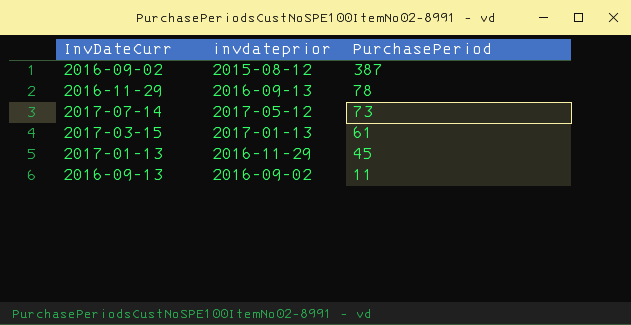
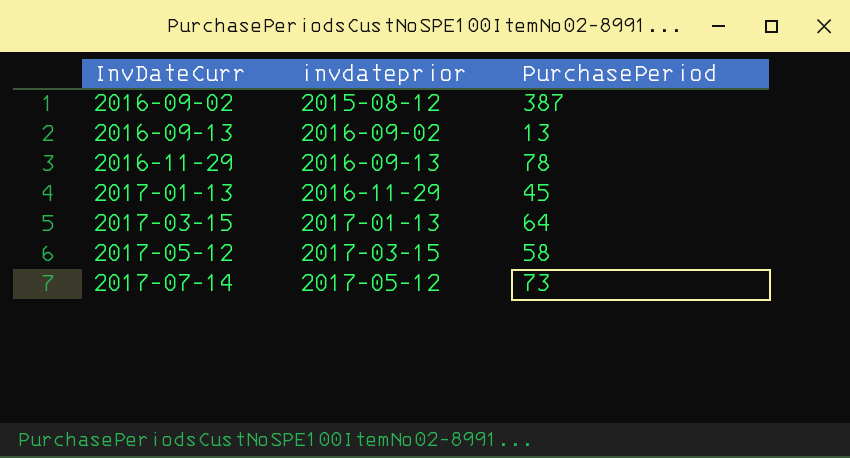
row order: PurchasePeriod descending -> InvDateCurr ascending
2016-09-13 | PurchasePeriod: 11 -> 13
2017-03-15 | PurchasePeriod: 61 -> 64
row 2017-05-12: none -> 2017-03-15 | 58

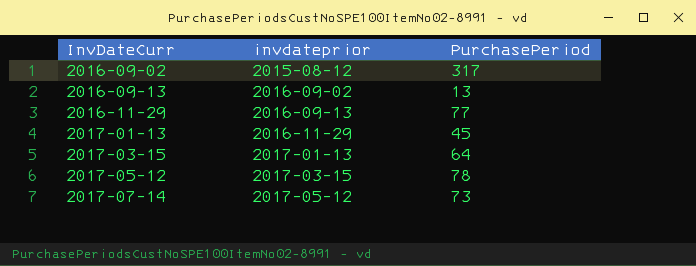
2016-09-02 | PurchasePeriod: 387 -> 317
2016-11-29 | PurchasePeriod: 78 -> 77
2017-05-12 | PurchasePeriod: 58 -> 78

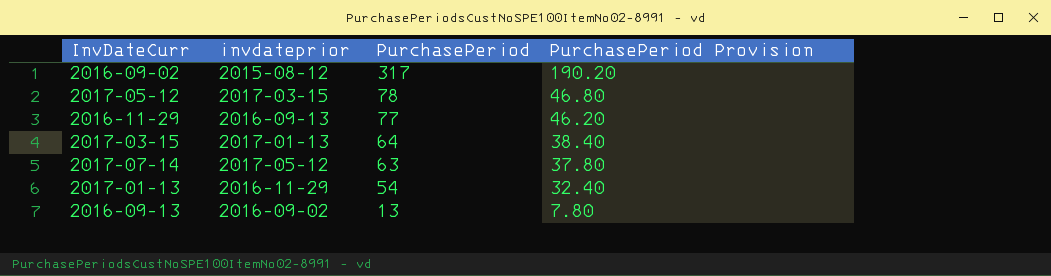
row order: InvDateCurr ascending -> PurchasePeriod descending
column PurchasePeriod Provision | formula: none -> [PurchasePeriod] * 0.6
2017-07-14 | PurchasePeriod: 73 -> 63
2017-01-13 | PurchasePeriod: 45 -> 54

